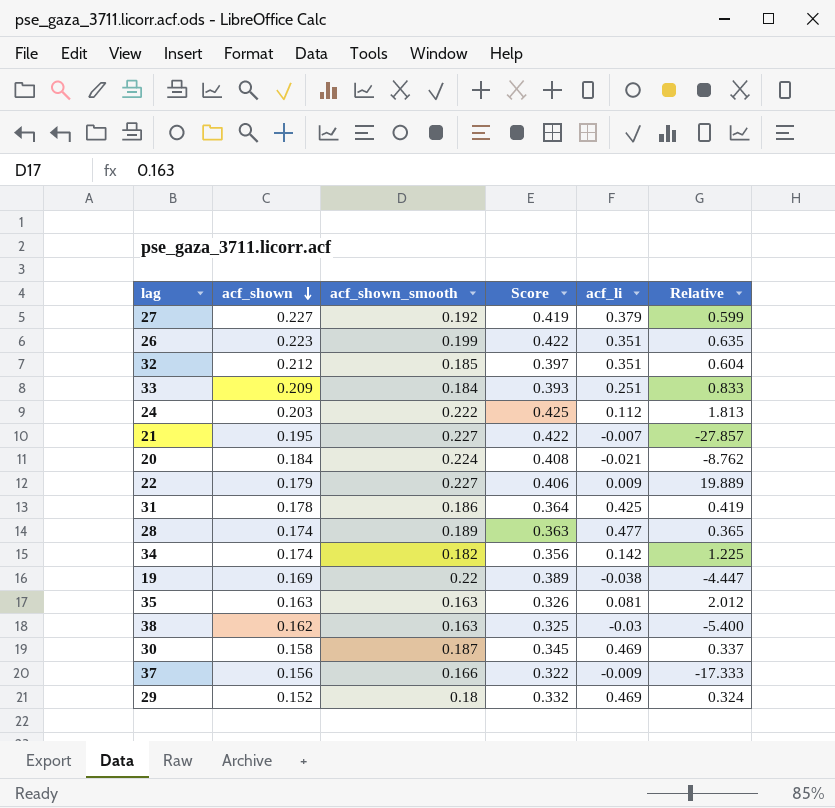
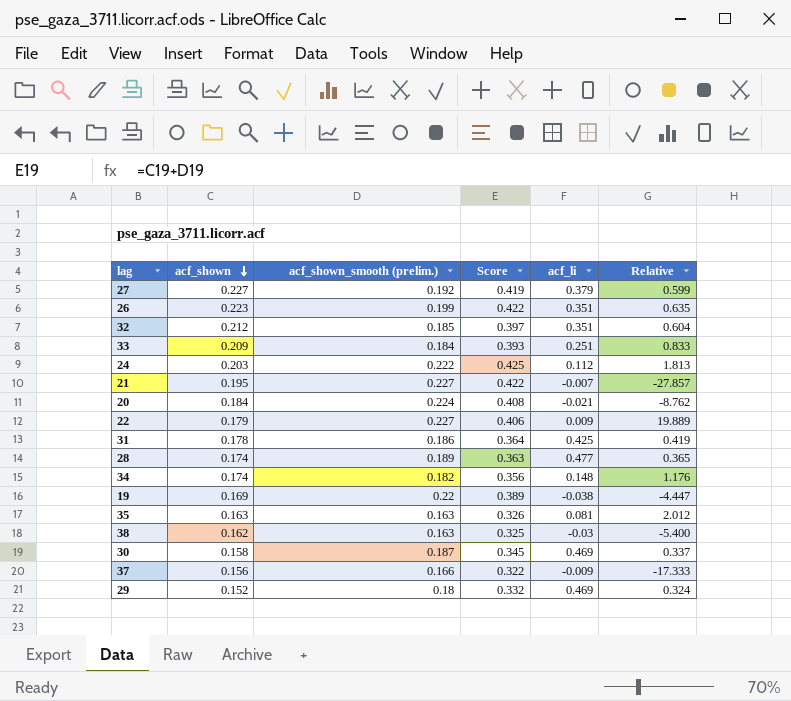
column name: acf_shown_smooth -> acf_shown_smooth (prelim.)
34 | acf_li: 0.142 -> 0.148
34 | Relative: 1.225 -> 1.176

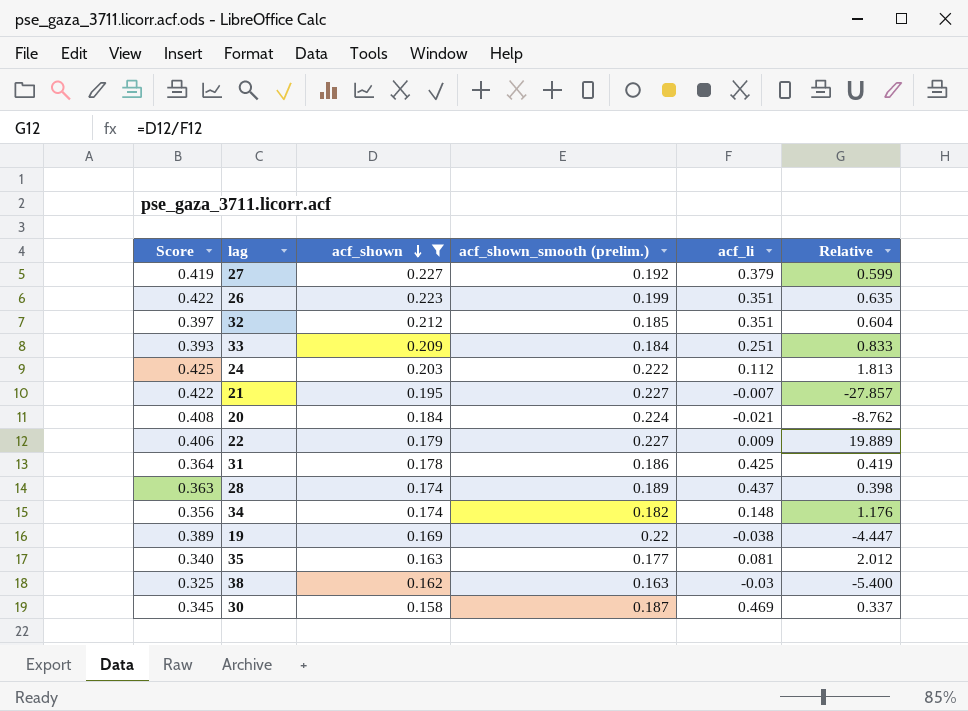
filter: none -> acf_shown >= 0.158
column Score | position: 4 -> 1
28 | acf_li: 0.477 -> 0.437
28 | Relative: 0.365 -> 0.398
35 | Score: 0.326 -> 0.340
35 | acf_shown_smooth (prelim.): 0.163 -> 0.177

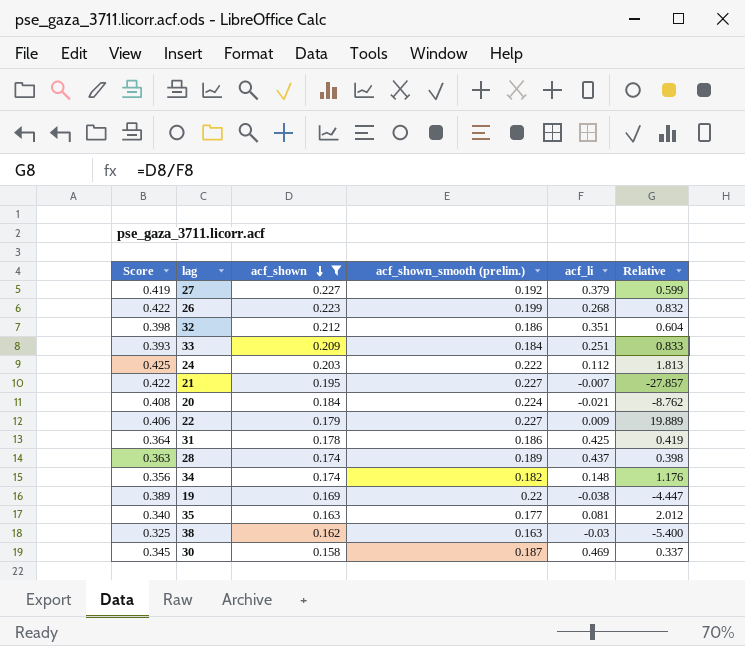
26 | acf_li: 0.351 -> 0.268
26 | Relative: 0.635 -> 0.832
32 | Score: 0.397 -> 0.398
32 | acf_shown_smooth (prelim.): 0.185 -> 0.186

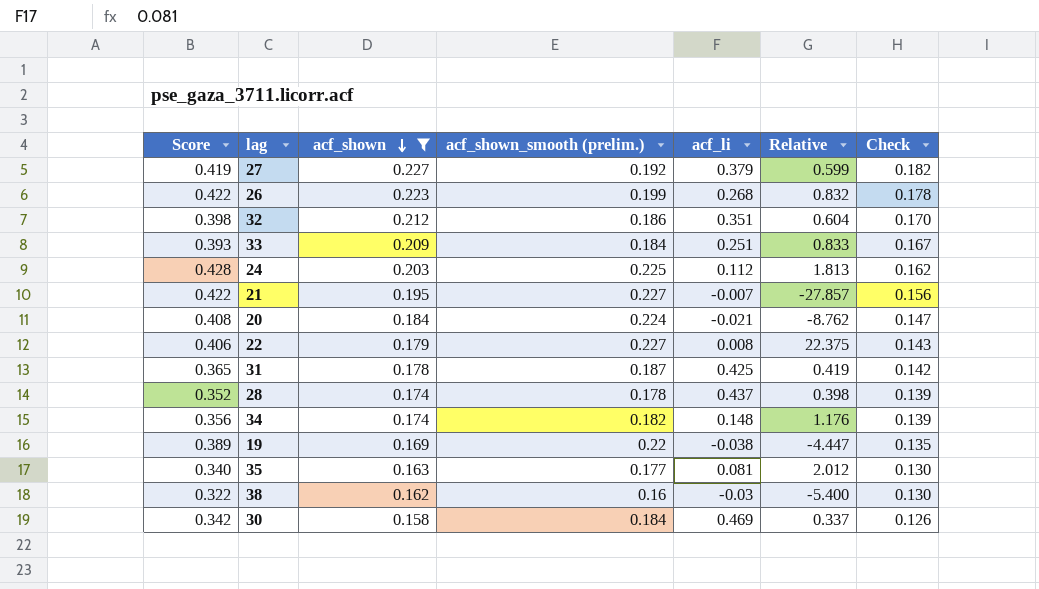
column Check | formula: none -> [acf_shown] * 0.8
24 | Score: 0.425 -> 0.428
24 | acf_shown_smooth (prelim.): 0.222 -> 0.225
22 | acf_li: 0.009 -> 0.008
22 | Relative: 19.889 -> 22.375
31 | Score: 0.364 -> 0.365
31 | acf_shown_smooth (prelim.): 0.186 -> 0.187
28 | Score: 0.363 -> 0.352
28 | acf_shown_smooth (prelim.): 0.189 -> 0.178
38 | Score: 0.325 -> 0.322
38 | acf_shown_smooth (prelim.): 0.163 -> 0.16
30 | Score: 0.345 -> 0.342
30 | acf_shown_smooth (prelim.): 0.187 -> 0.184

